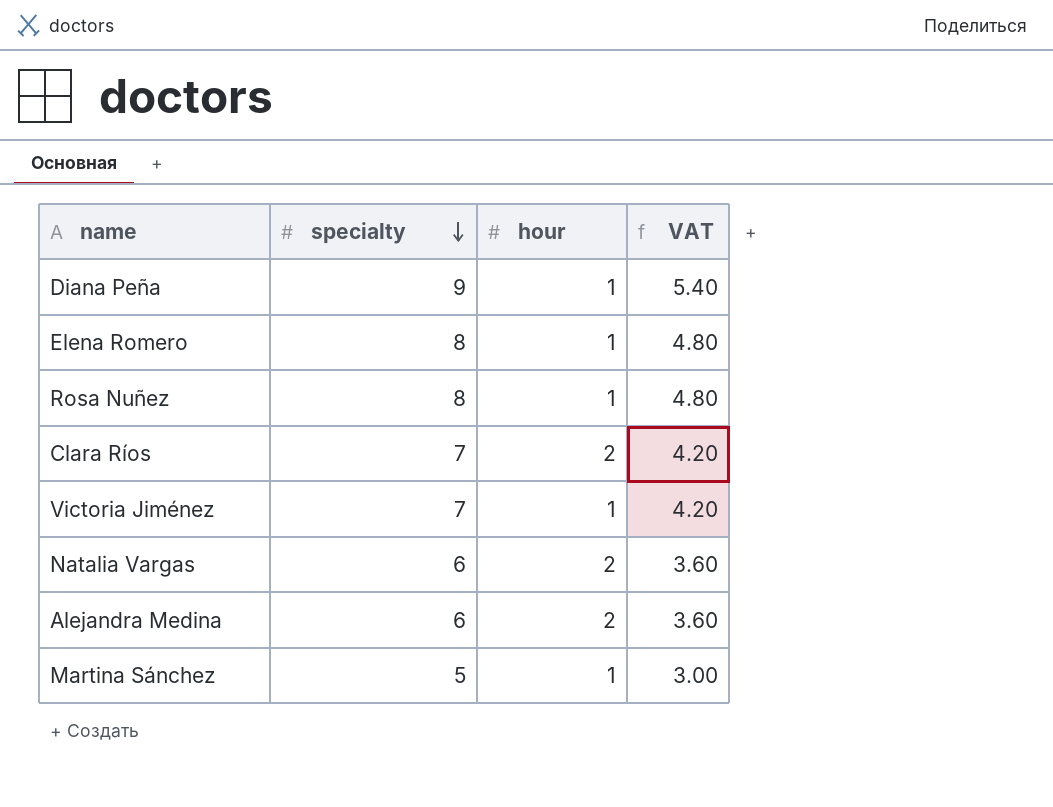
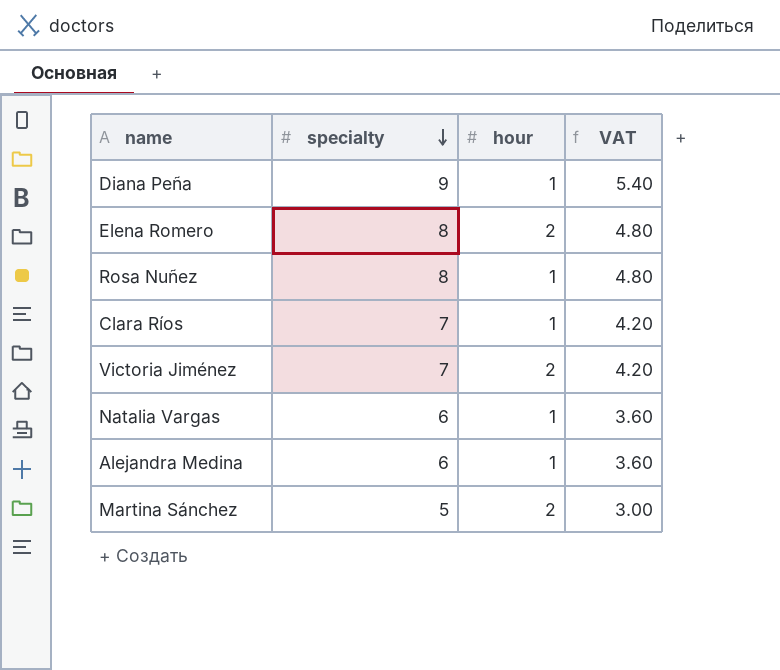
Elena Romero | hour: 1 -> 2
Clara Ríos | hour: 2 -> 1
Victoria Jiménez | hour: 1 -> 2
Natalia Vargas | hour: 2 -> 1
Alejandra Medina | hour: 2 -> 1
Martina Sánchez | hour: 1 -> 2

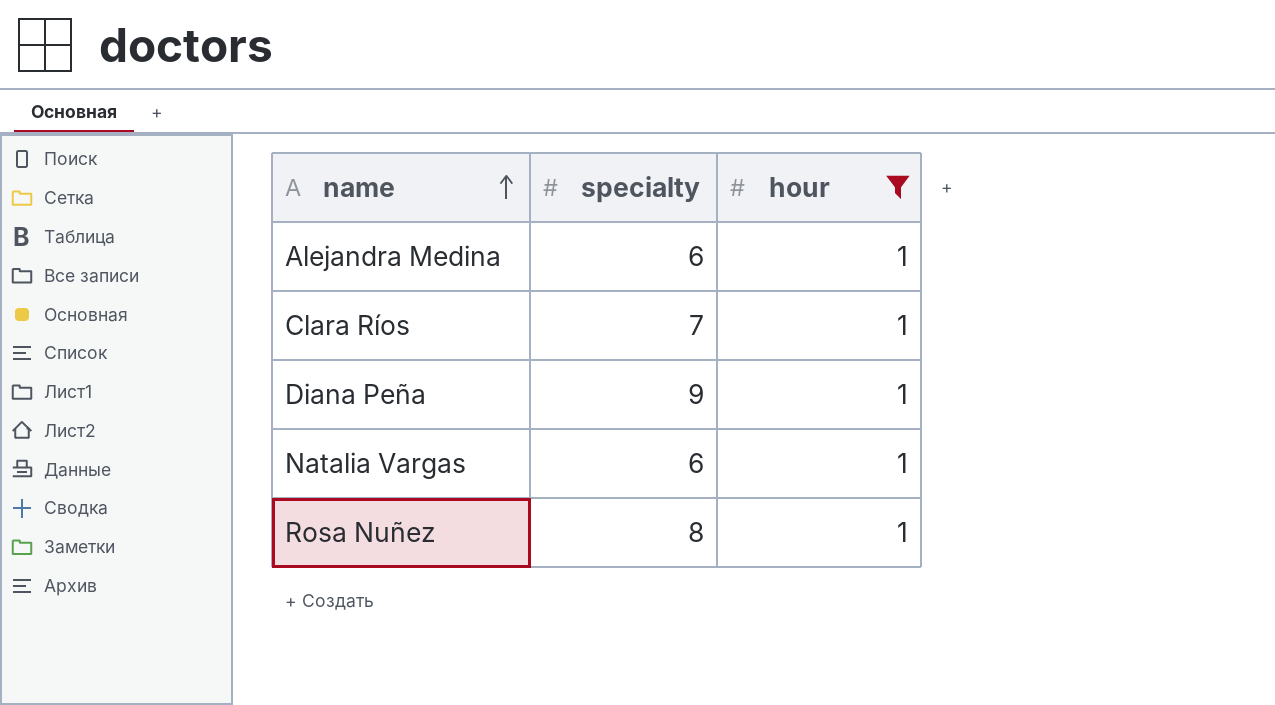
filter: none -> hour = 1
row order: specialty descending -> name ascending
column VAT | formula: [specialty] * 0.6 -> none

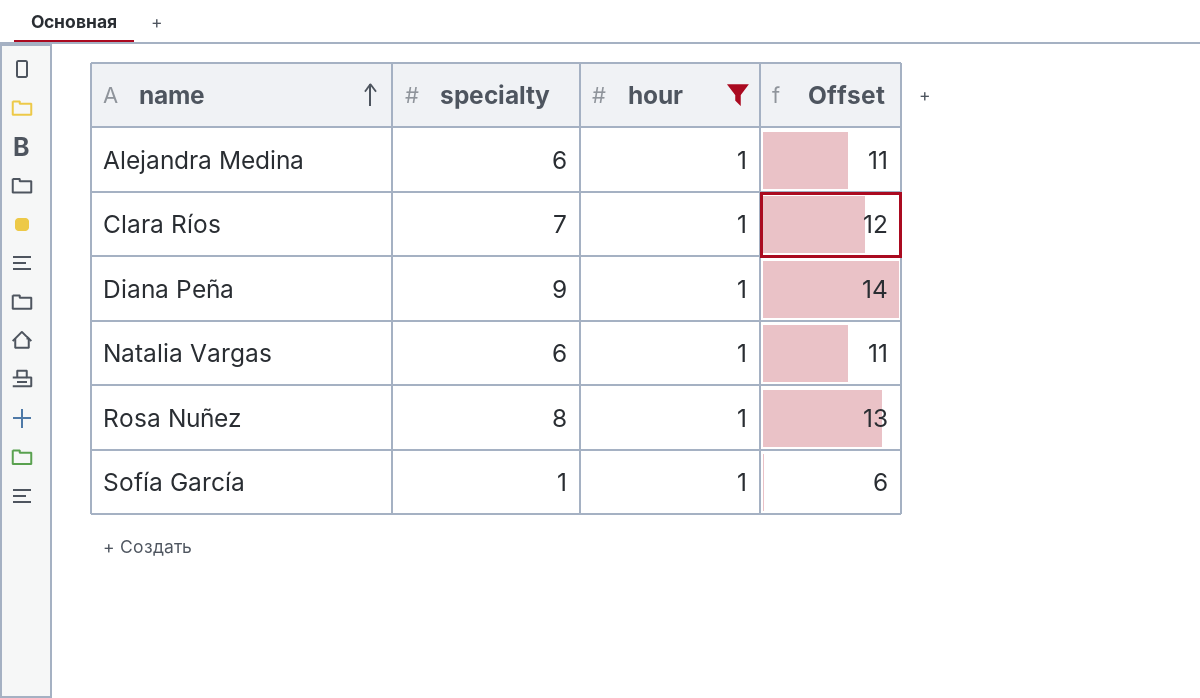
column Offset | formula: none -> [specialty] + 5
row Sofía García: none -> 1 | 1 | 6

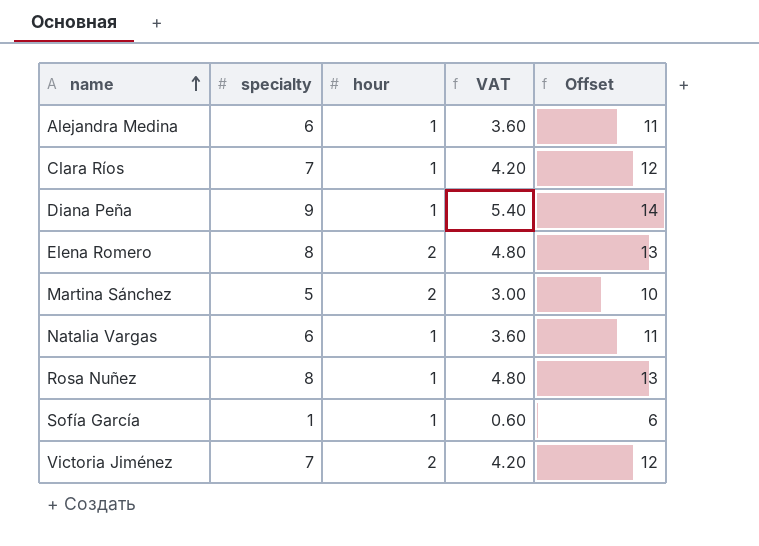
filter: hour = 1 -> none
column VAT | formula: none -> [specialty] * 0.6

